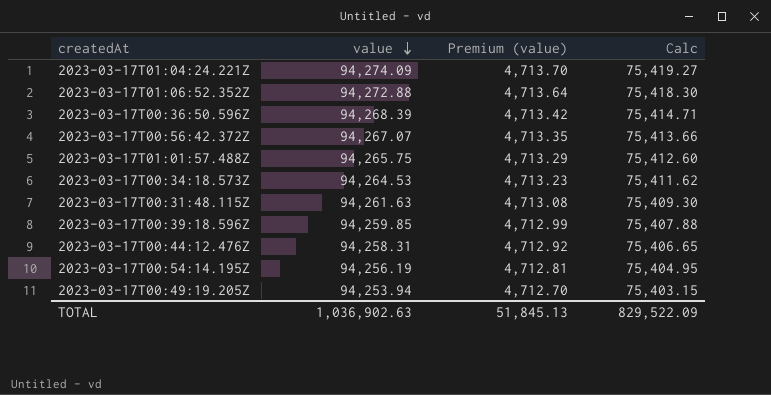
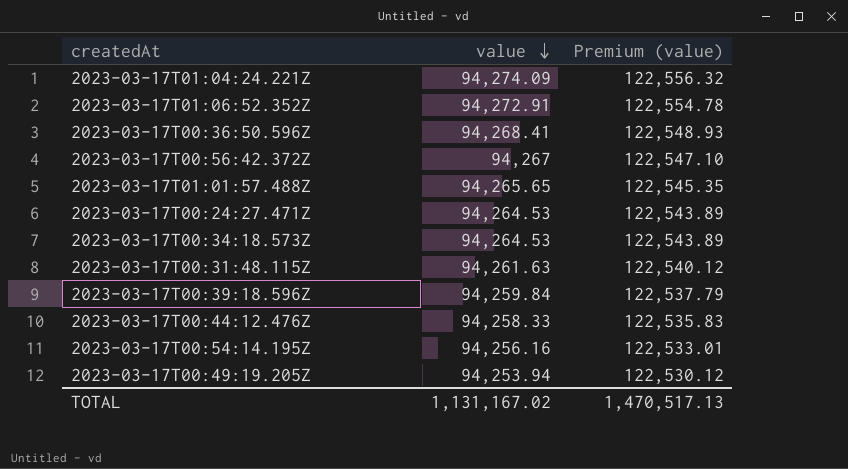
column Calc | formula: [value] * 0.8 -> none
column Premium (value) | formula: [value] * 0.05 -> [value] * 1.3
2023-03-17T01:06:52.352Z | value: 94,272.88 -> 94,272.91
2023-03-17T00:36:50.596Z | value: 94,268.39 -> 94,268.41
2023-03-17T00:56:42.372Z | value: 94,267.07 -> 94,267
2023-03-17T01:01:57.488Z | value: 94,265.75 -> 94,265.65
row 2023-03-17T00:24:27.471Z: none -> 94,264.53 | 122,543.89
2023-03-17T00:39:18.596Z | value: 94,259.85 -> 94,259.84
2023-03-17T00:44:12.476Z | value: 94,258.31 -> 94,258.33
2023-03-17T00:54:14.195Z | value: 94,256.19 -> 94,256.16
TOTAL | value: 1,036,902.63 -> 1,131,167.02
TOTAL | Premium (value): 51,845.13 -> 1,470,517.13

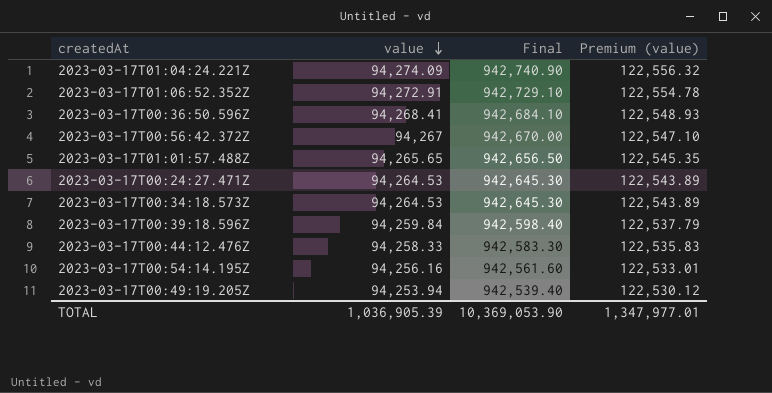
column Final | formula: none -> [value] * 10
row 2023-03-17T00:31:48.115Z: 94,261.63 | 122,540.12 -> none
TOTAL | value: 1,131,167.02 -> 1,036,905.39
TOTAL | Premium (value): 1,470,517.13 -> 1,347,977.01

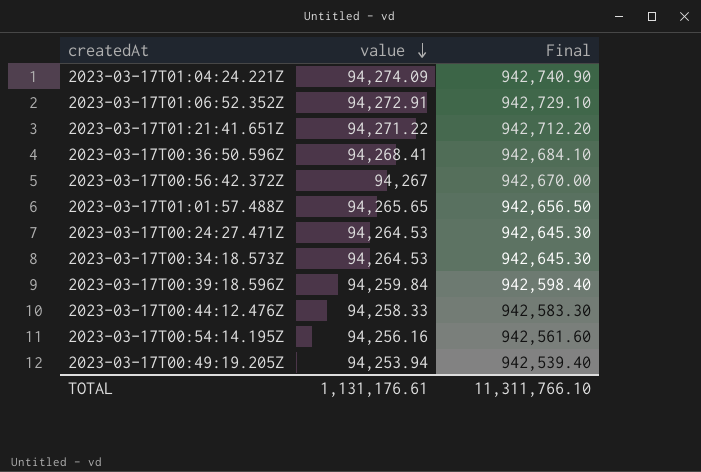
column Premium (value) | formula: [value] * 1.3 -> none
row 2023-03-17T01:21:41.651Z: none -> 94,271.22 | 942,712.20
TOTAL | value: 1,036,905.39 -> 1,131,176.61
TOTAL | Final: 10,369,053.90 -> 11,311,766.10

